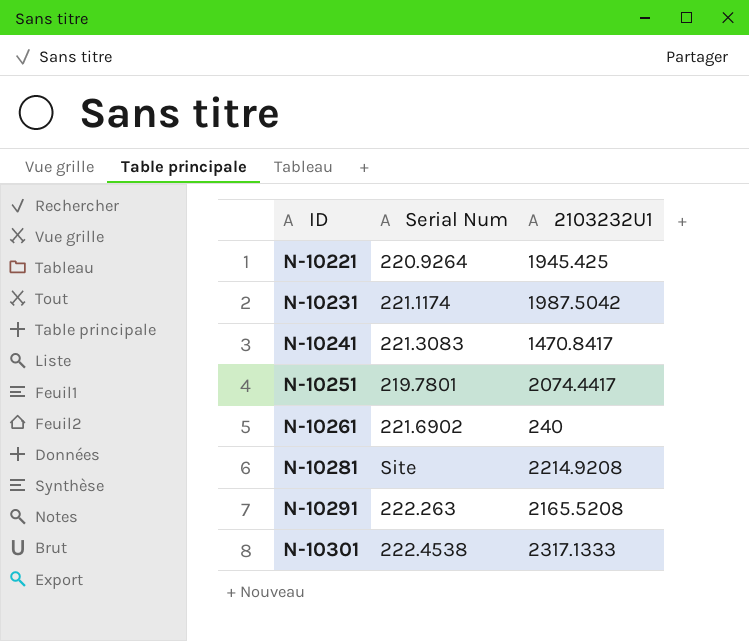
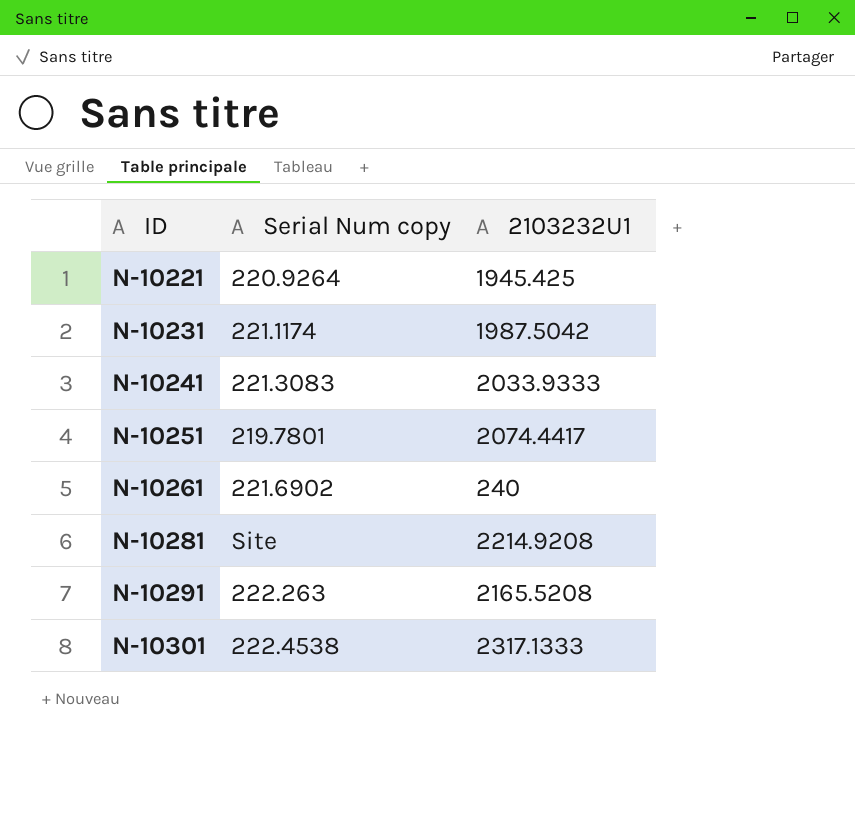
column name: Serial Num -> Serial Num copy
N-10241 | 2103232U1: 1470.8417 -> 2033.9333

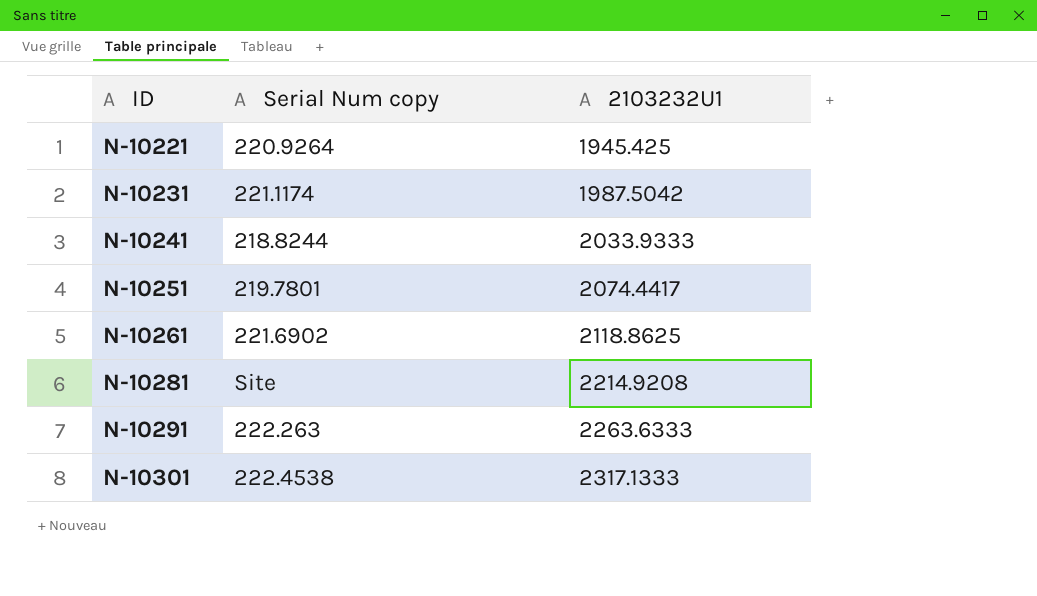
N-10241 | Serial Num copy: 221.3083 -> 218.8244
N-10261 | 2103232U1: 240 -> 2118.8625
N-10291 | 2103232U1: 2165.5208 -> 2263.6333

